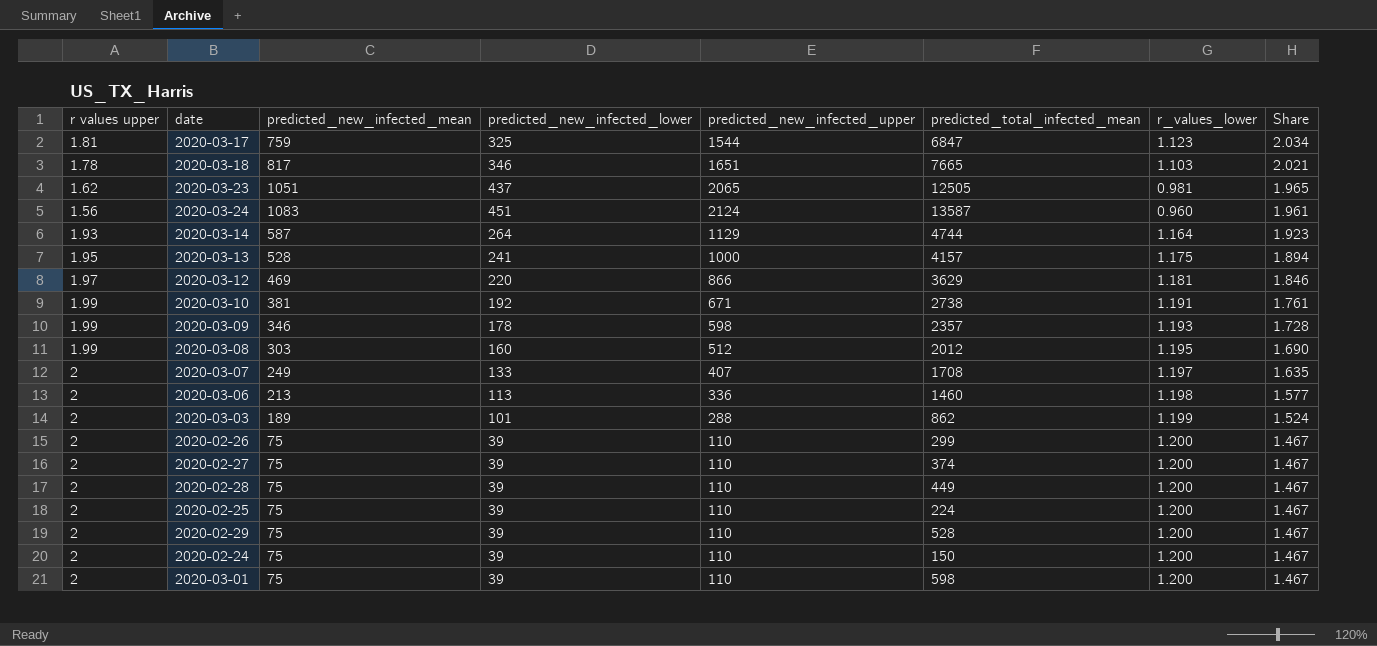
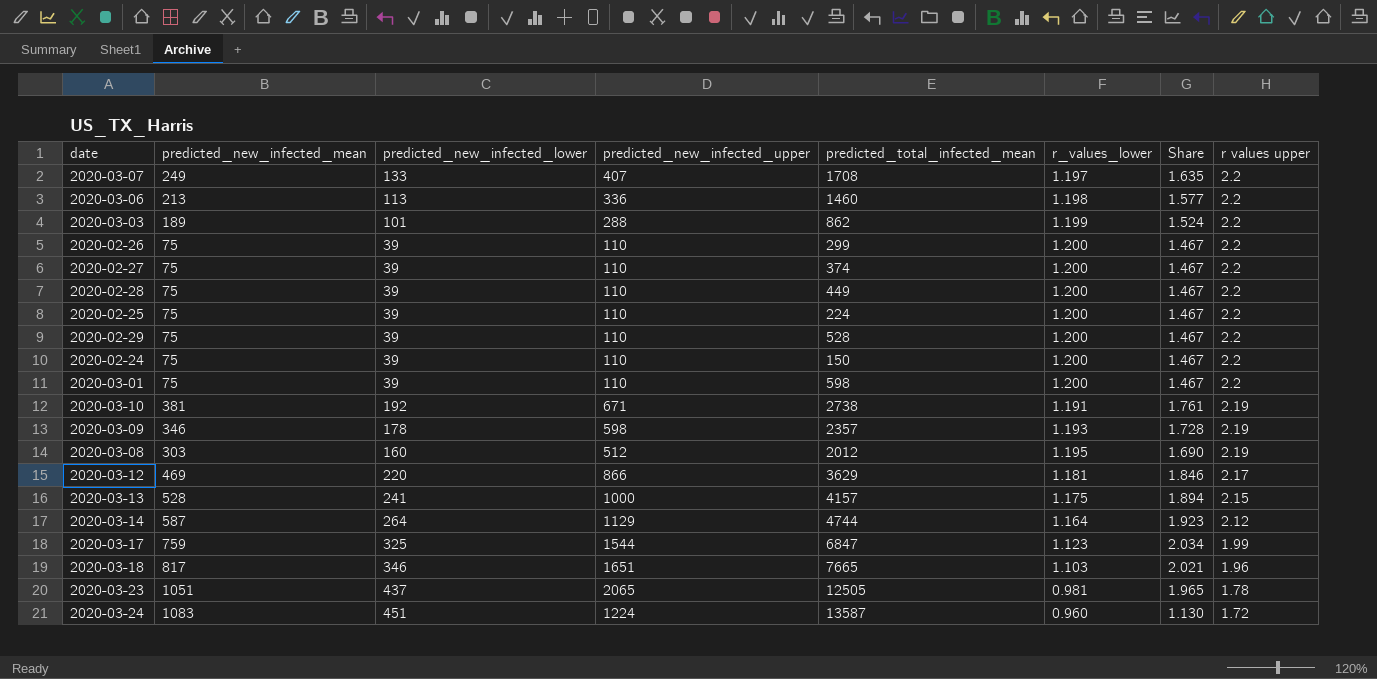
row order: Share descending -> r values upper descending
column r values upper | position: 1 -> 8
2020-03-07 | r values upper: 2 -> 2.2
2020-03-06 | r values upper: 2 -> 2.2
2020-03-03 | r values upper: 2 -> 2.2
2020-02-26 | r values upper: 2 -> 2.2
2020-02-27 | r values upper: 2 -> 2.2
2020-02-28 | r values upper: 2 -> 2.2
2020-02-25 | r values upper: 2 -> 2.2
2020-02-29 | r values upper: 2 -> 2.2
2020-02-24 | r values upper: 2 -> 2.2
2020-03-01 | r values upper: 2 -> 2.2
2020-03-10 | r values upper: 1.99 -> 2.19
2020-03-09 | r values upper: 1.99 -> 2.19
2020-03-08 | r values upper: 1.99 -> 2.19
2020-03-12 | r values upper: 1.97 -> 2.17
2020-03-13 | r values upper: 1.95 -> 2.15
2020-03-14 | r values upper: 1.93 -> 2.12
2020-03-17 | r values upper: 1.81 -> 1.99
2020-03-18 | r values upper: 1.78 -> 1.96
2020-03-23 | r values upper: 1.62 -> 1.78
2020-03-24 | predicted_new_infected_upper: 2124 -> 1224
2020-03-24 | Share: 1.961 -> 1.130
2020-03-24 | r values upper: 1.56 -> 1.72

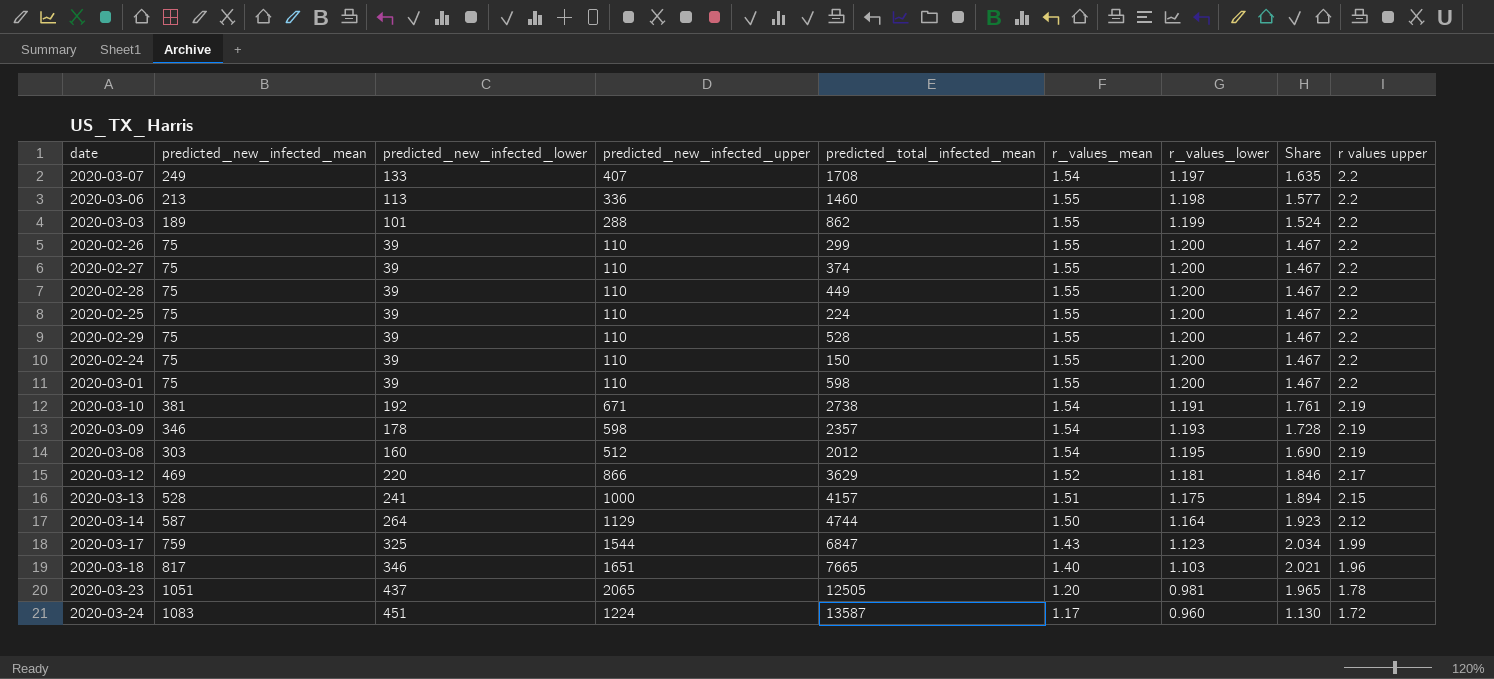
column r_values_mean | position: none -> 6

